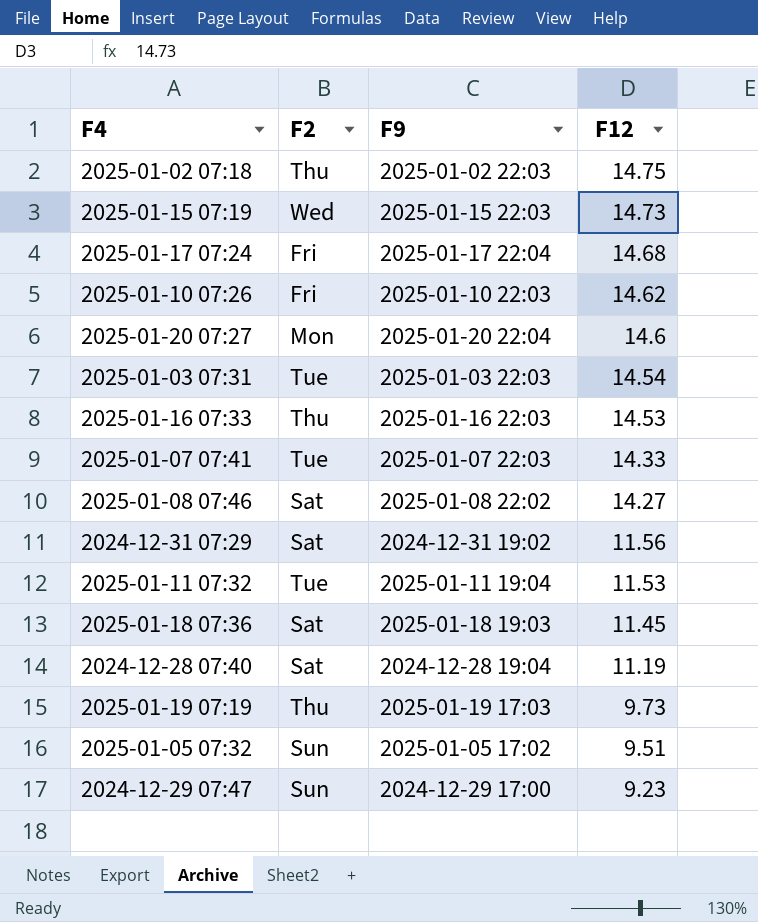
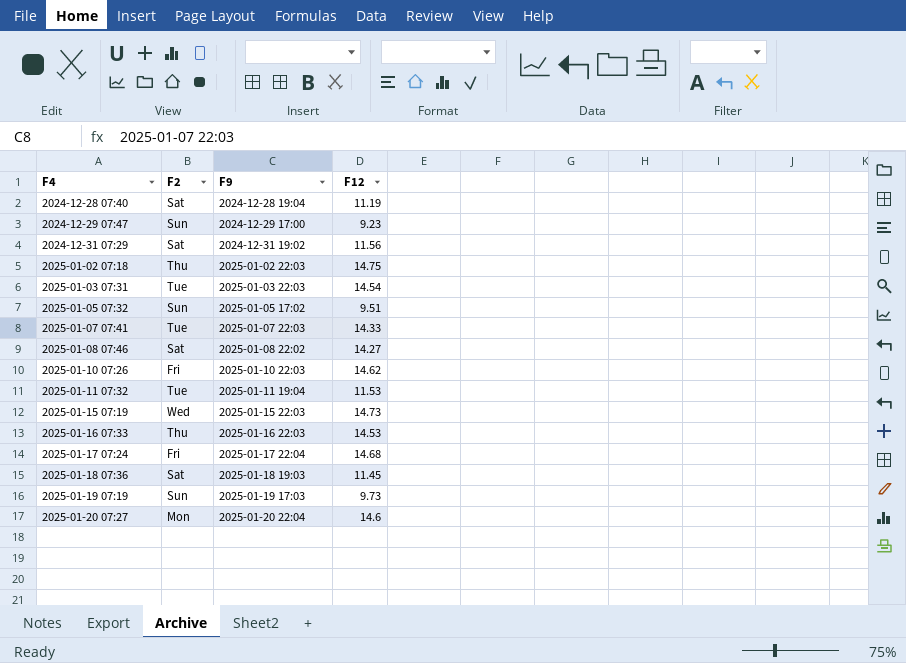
row order: F12 descending -> F4 ascending
2025-01-19 07:19 | F2: Thu -> Sun

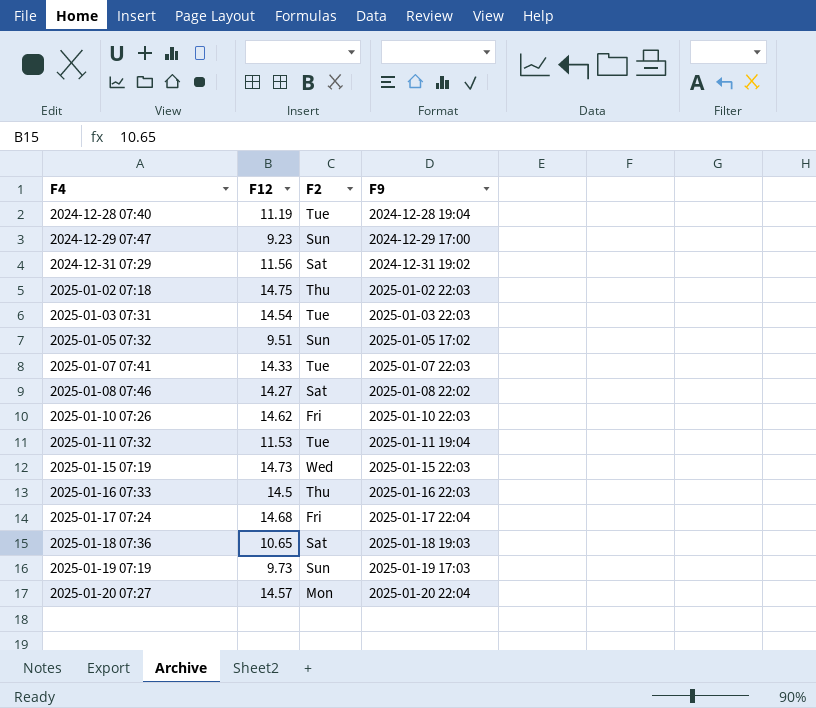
column F12 | position: 4 -> 2
2024-12-28 07:40 | F2: Sat -> Tue
2025-01-16 07:33 | F12: 14.53 -> 14.5
2025-01-18 07:36 | F12: 11.45 -> 10.65
2025-01-20 07:27 | F12: 14.6 -> 14.57

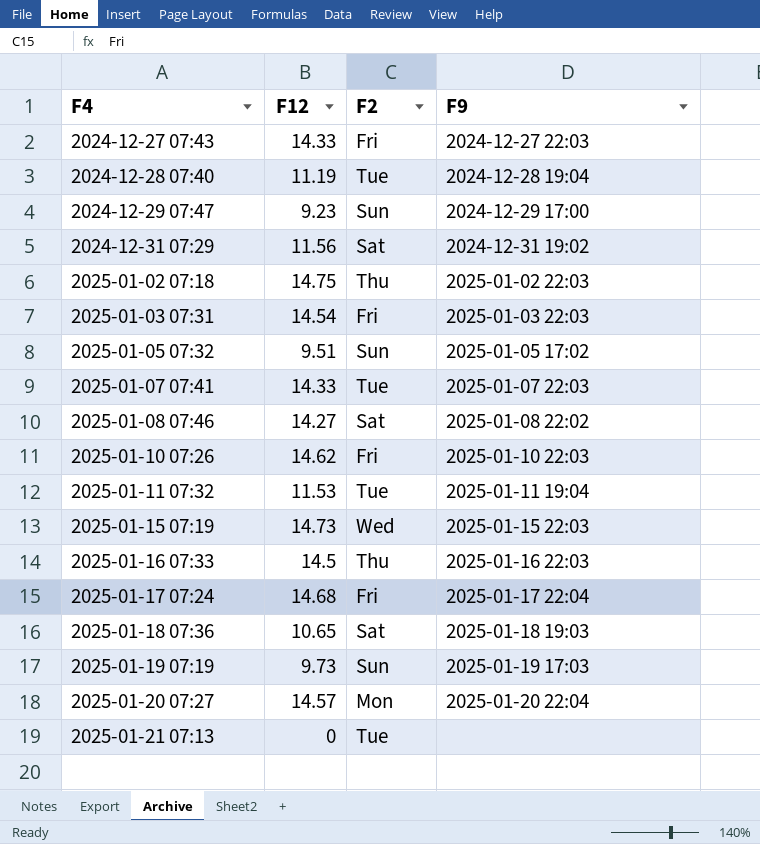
row 2024-12-27 07:43: none -> 14.33 | Fri | 2024-12-27 22:03
2025-01-03 07:31 | F2: Tue -> Fri
row 2025-01-21 07:13: none -> 0 | Tue | none

